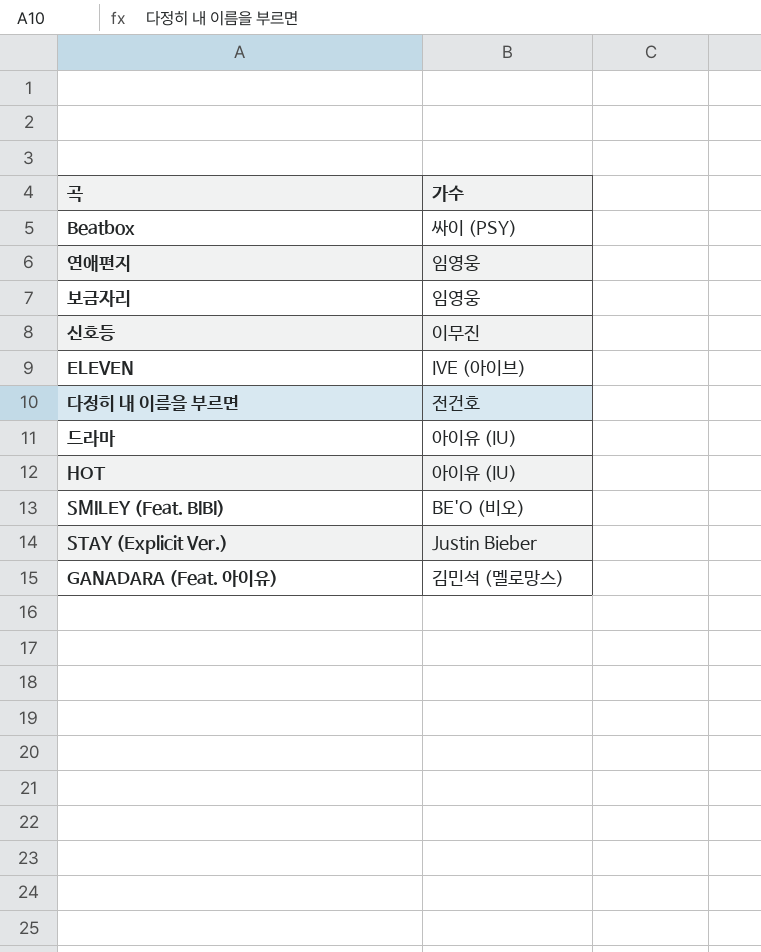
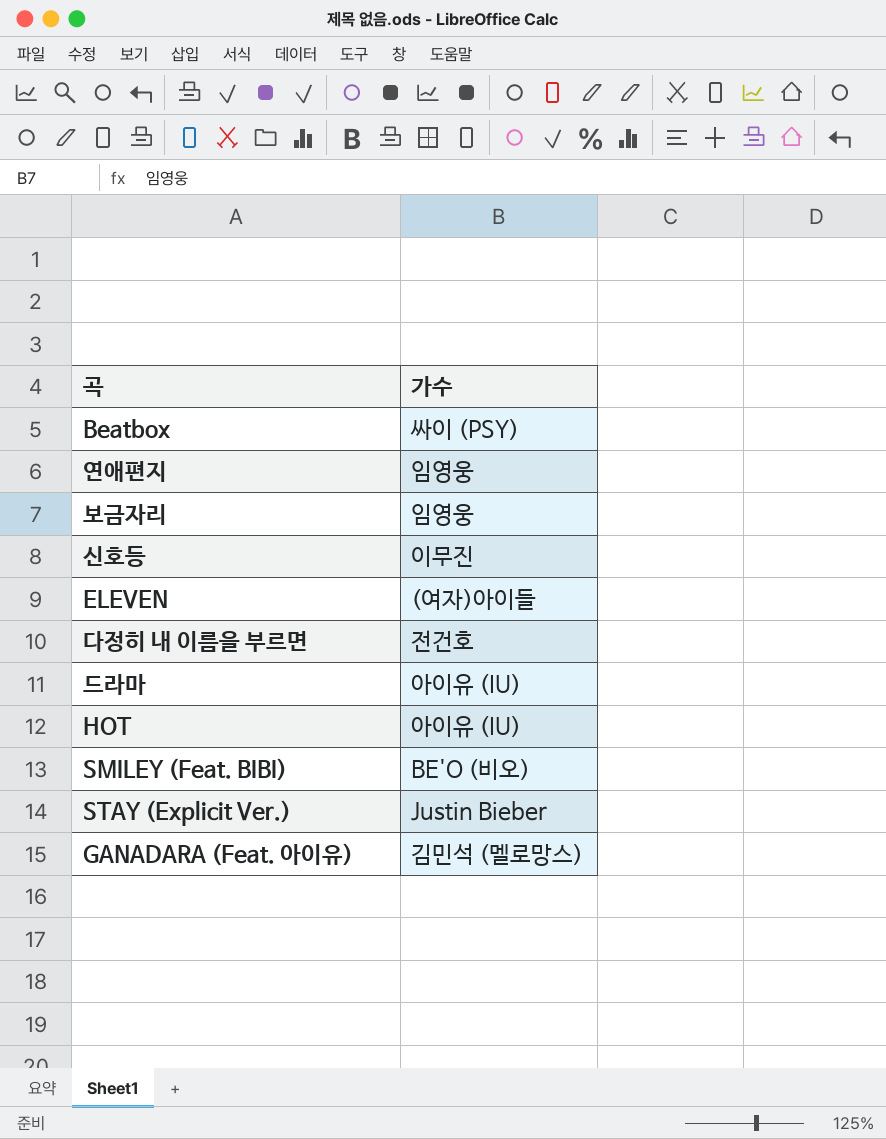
ELEVEN | 가수: IVE (아이브) -> (여자)아이들

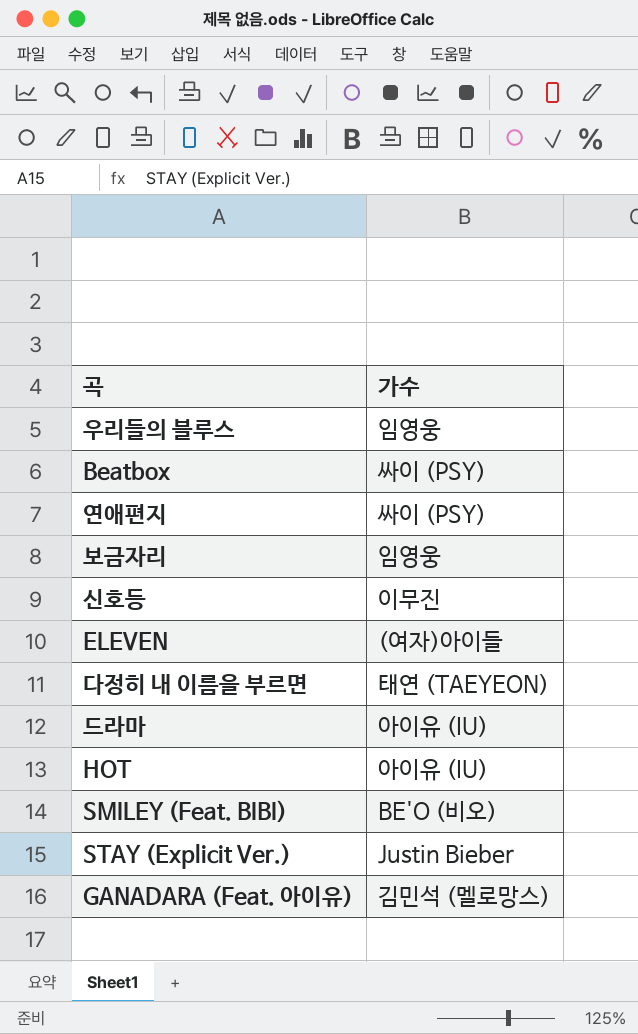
row 우리들의 블루스: none -> 임영웅
연애편지 | 가수: 임영웅 -> 싸이 (PSY)
다정히 내 이름을 부르면 | 가수: 전건호 -> 태연 (TAEYEON)

